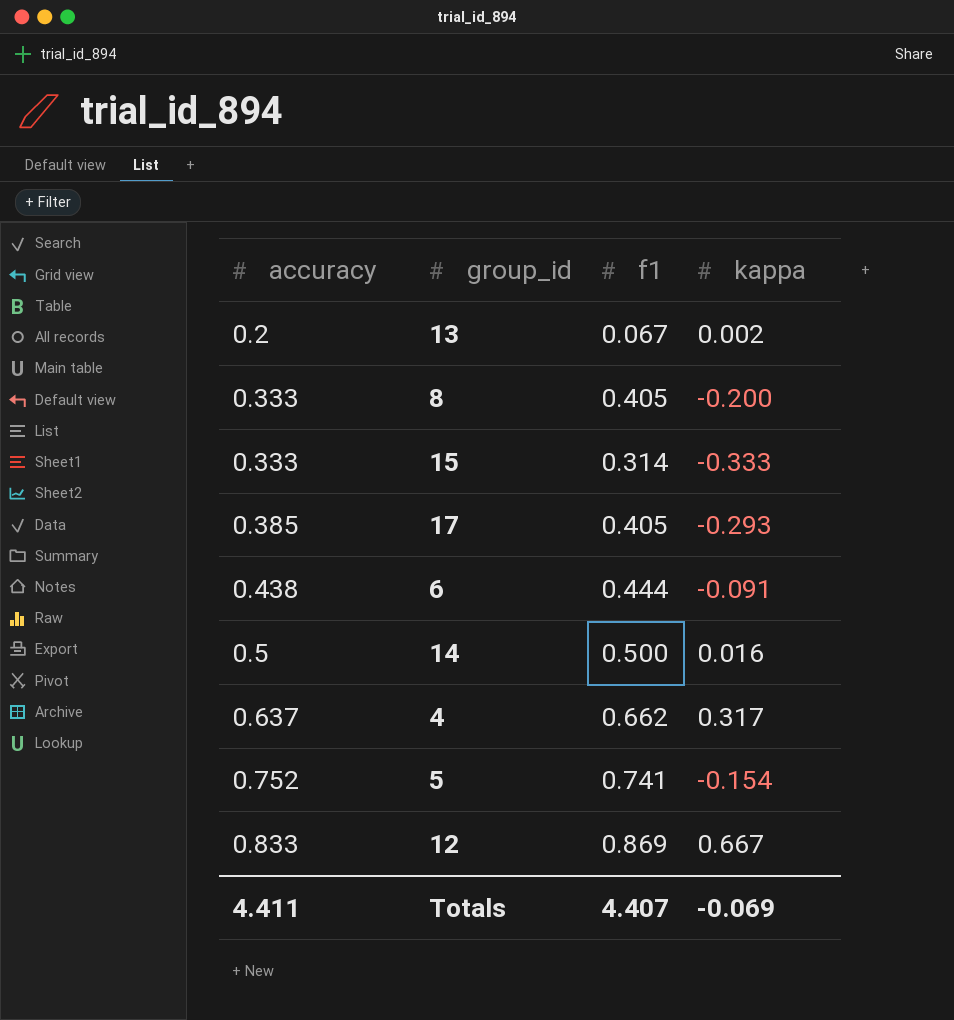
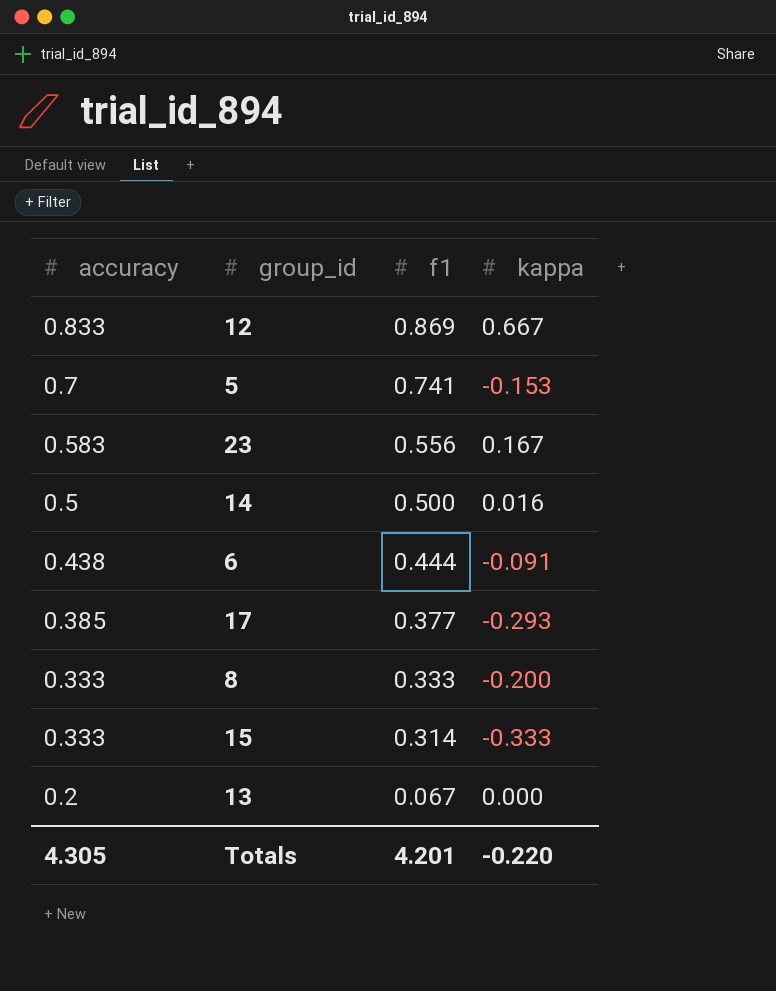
row order: accuracy ascending -> accuracy descending
row 4: 0.637 | 0.662 | 0.317 -> none
5 | accuracy: 0.752 -> 0.7
5 | kappa: -0.154 -> -0.153
row 23: none -> 0.583 | 0.556 | 0.167
17 | f1: 0.405 -> 0.377
8 | f1: 0.405 -> 0.333
13 | kappa: 0.002 -> 0.000
Totals | accuracy: 4.411 -> 4.305
Totals | f1: 4.407 -> 4.201
Totals | kappa: -0.069 -> -0.220

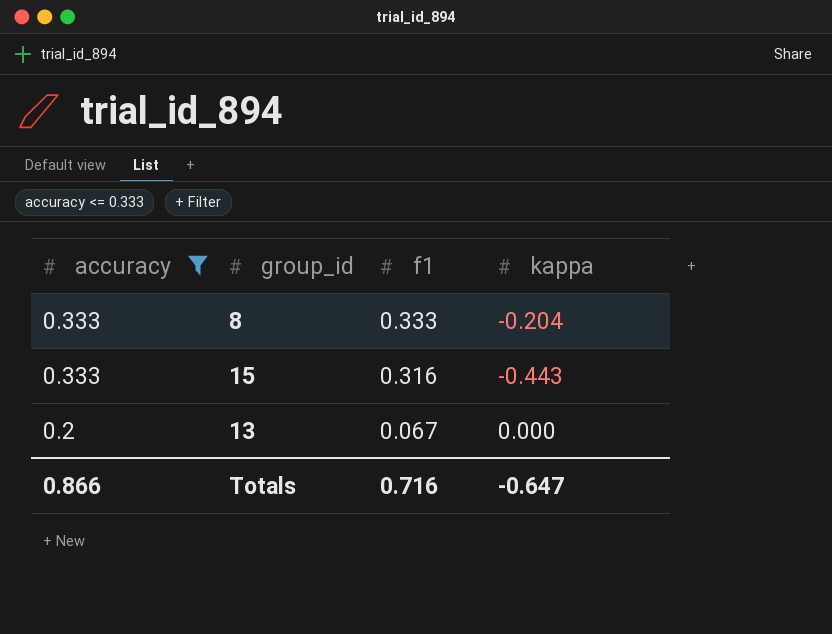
filter: none -> accuracy <= 0.333
8 | kappa: -0.200 -> -0.204
15 | f1: 0.314 -> 0.316
15 | kappa: -0.333 -> -0.443
Totals | accuracy: 4.305 -> 0.866
Totals | f1: 4.201 -> 0.716
Totals | kappa: -0.220 -> -0.647

